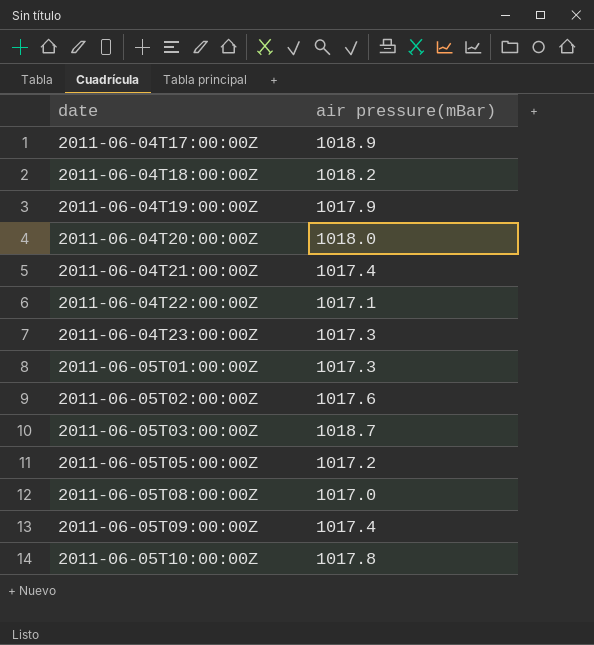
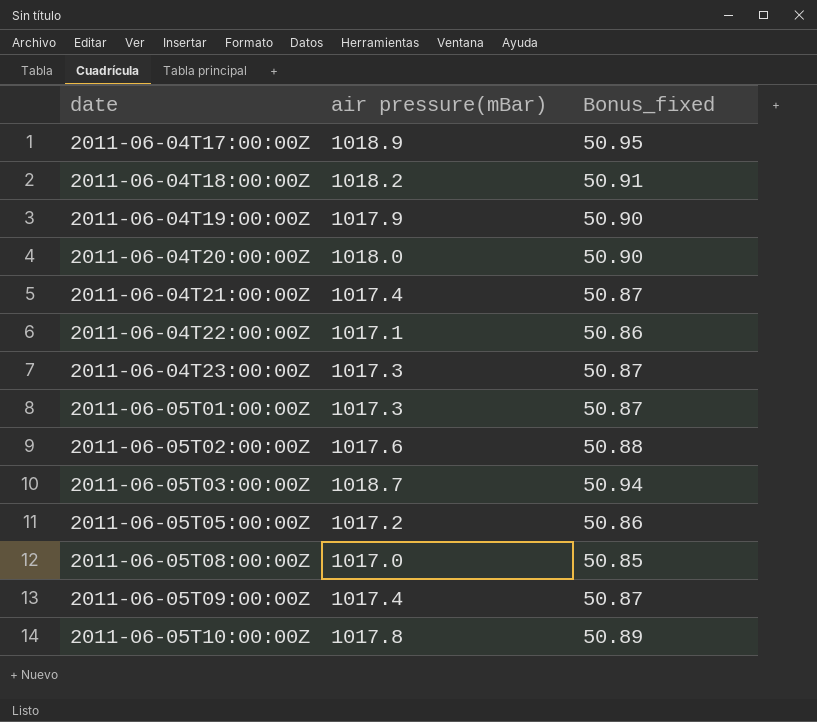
column Bonus_fixed | formula: none -> [air pressure(mBar)] * 0.05

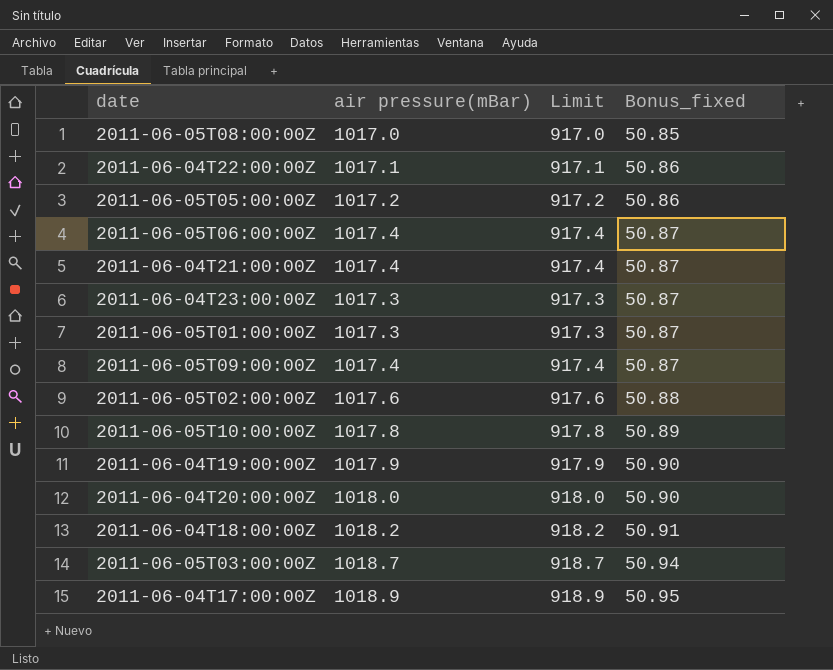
row order: date ascending -> Bonus_fixed ascending
column Limit | formula: none -> [air pressure(mBar)] - 100
row 2011-06-05T06:00:00Z: none -> 1017.4 | 917.4 | 50.87

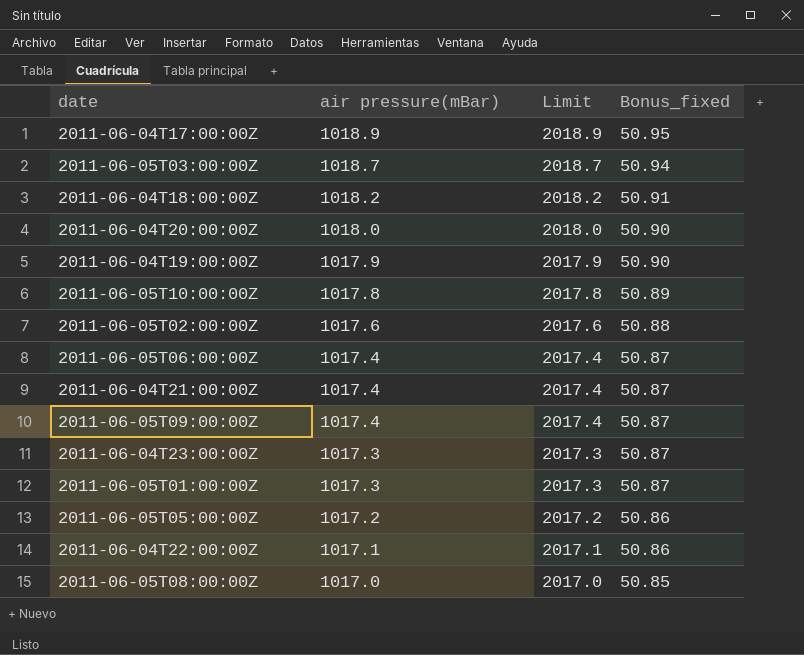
row order: Bonus_fixed ascending -> air pressure(mBar) descending
column Limit | formula: [air pressure(mBar)] - 100 -> [air pressure(mBar)] + 1000

